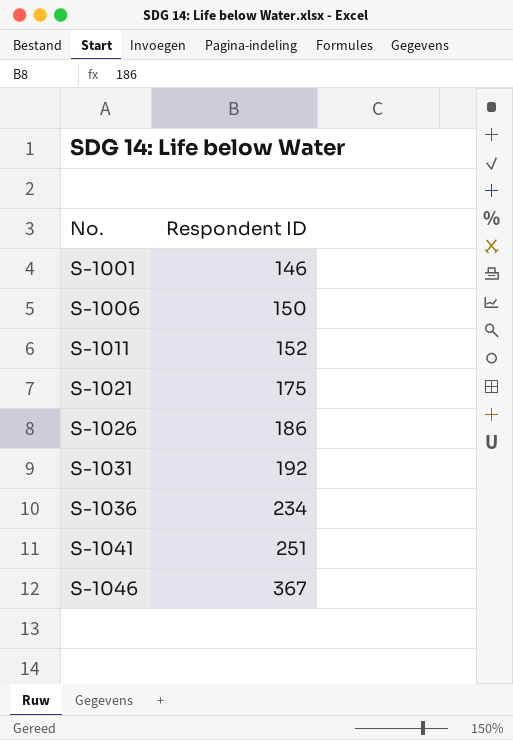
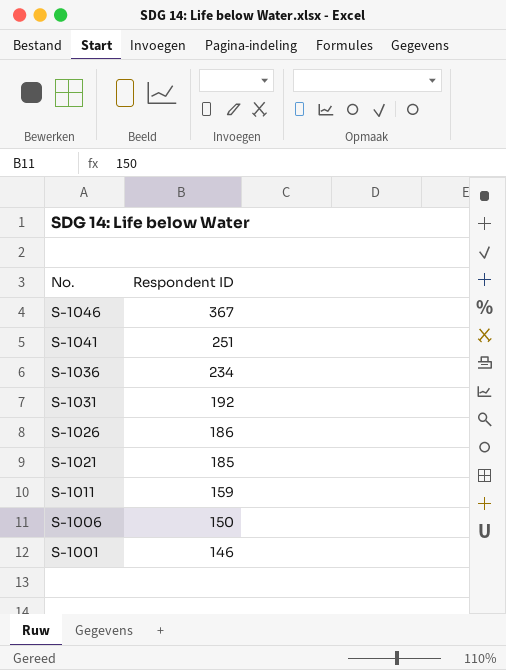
row order: No. ascending -> No. descending
S-1021 | Respondent ID: 175 -> 185
S-1011 | Respondent ID: 152 -> 159

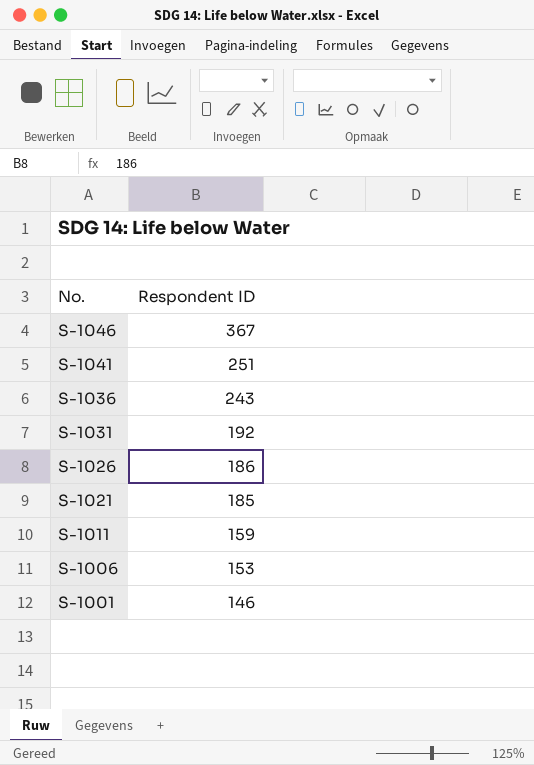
S-1036 | Respondent ID: 234 -> 243
S-1006 | Respondent ID: 150 -> 153

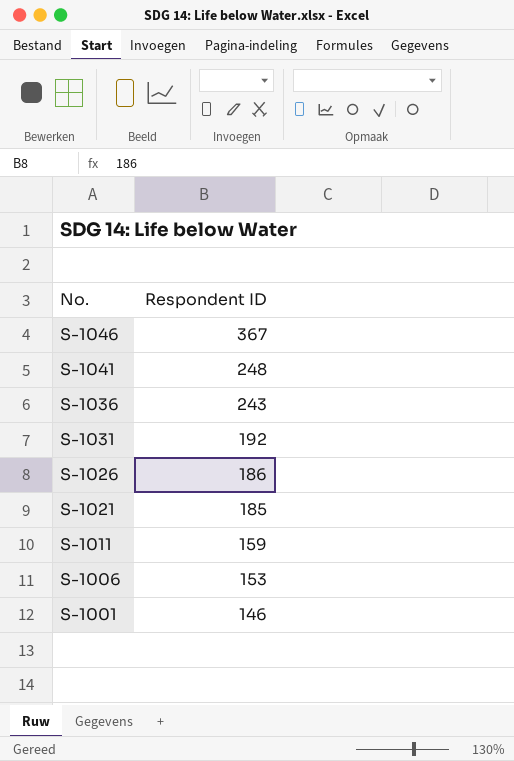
S-1041 | Respondent ID: 251 -> 248

